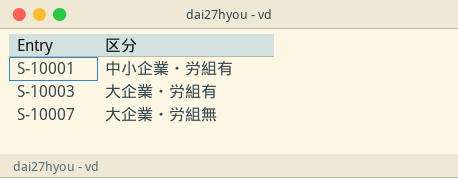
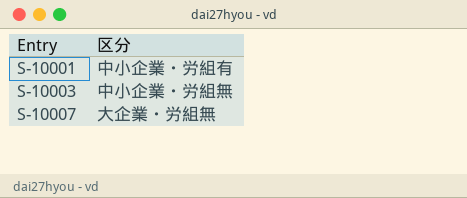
S-10003 | 区分: 大企業・労組有 -> 中小企業・労組無

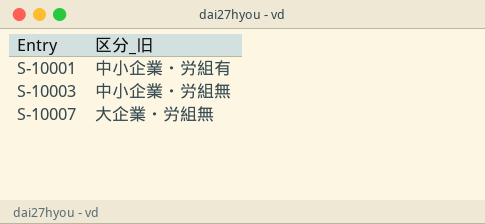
column name: 区分 -> 区分_旧

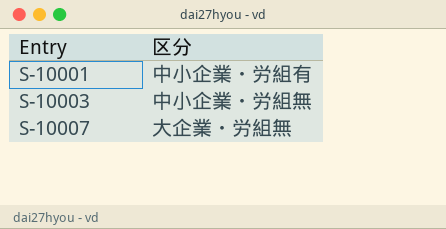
column name: 区分_旧 -> 区分

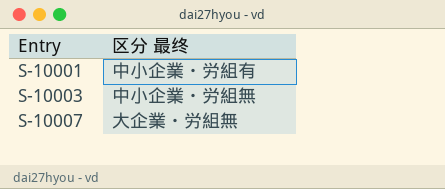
column name: 区分 -> 区分 最终

